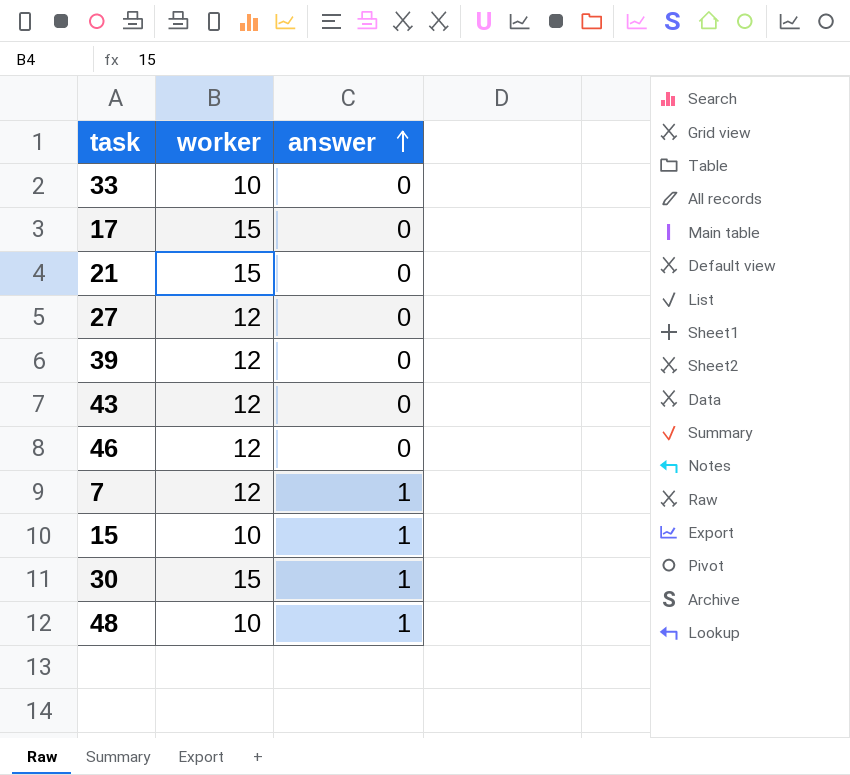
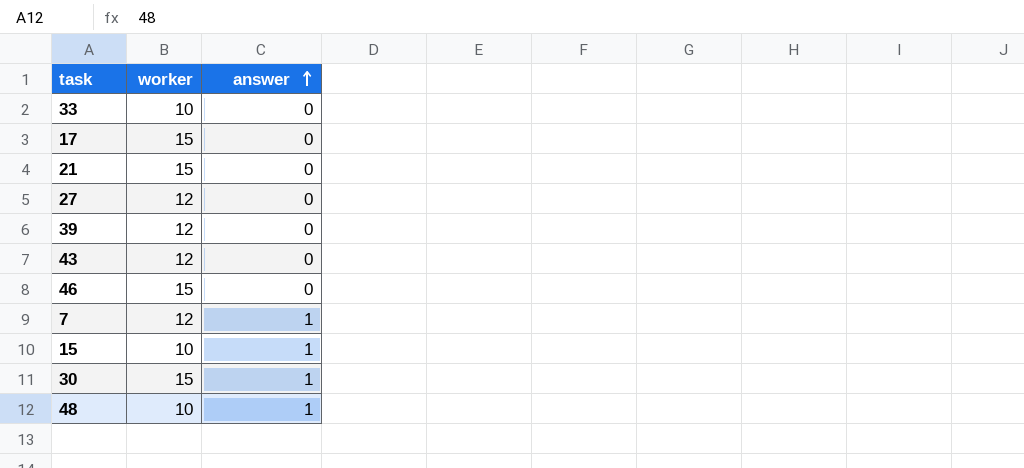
46 | worker: 12 -> 15

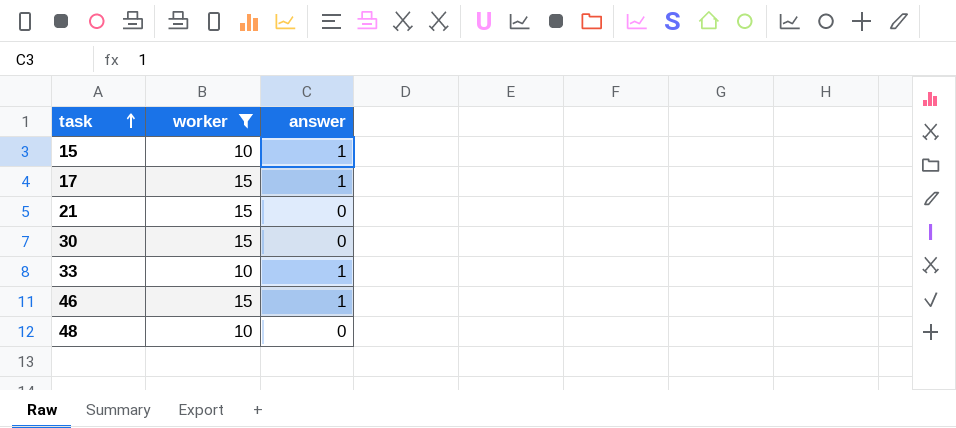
filter: none -> worker != 12
row order: answer ascending -> task ascending
17 | answer: 0 -> 1
30 | answer: 1 -> 0
33 | answer: 0 -> 1
46 | answer: 0 -> 1
48 | answer: 1 -> 0

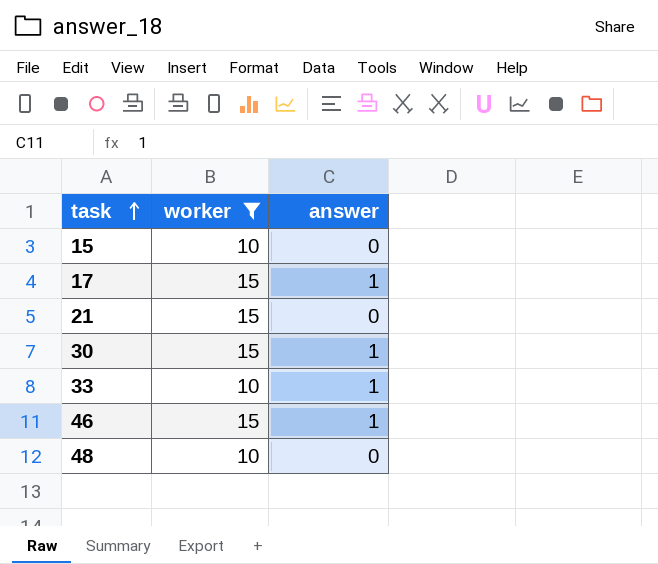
15 | answer: 1 -> 0
30 | answer: 0 -> 1

